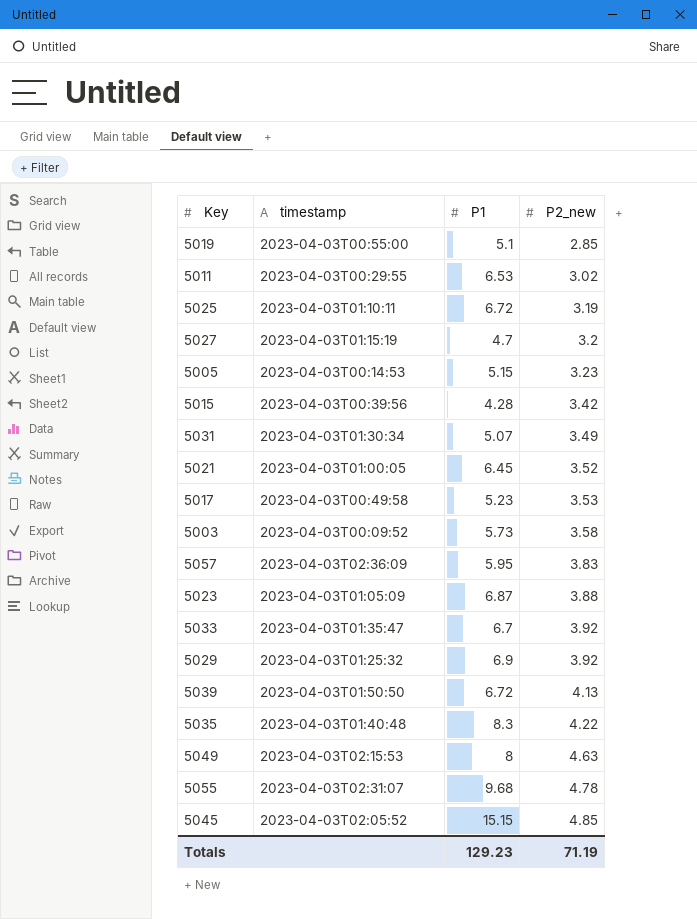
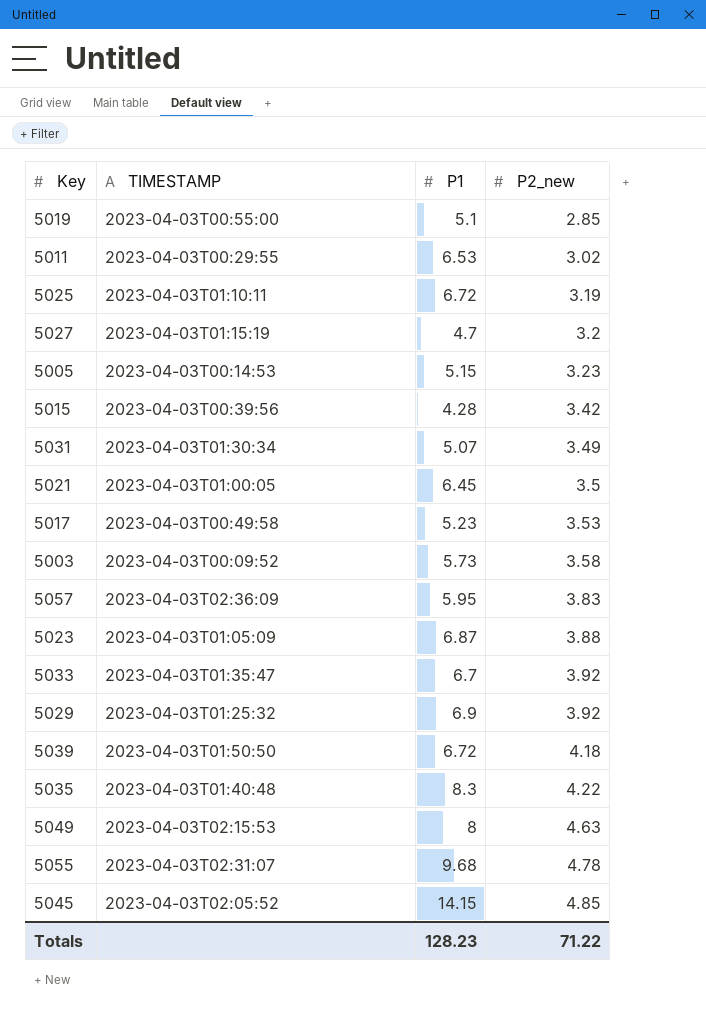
column name: timestamp -> TIMESTAMP
5021 | P2_new: 3.52 -> 3.5
5039 | P2_new: 4.13 -> 4.18
5045 | P1: 15.15 -> 14.15
Totals | P1: 129.23 -> 128.23
Totals | P2_new: 71.19 -> 71.22

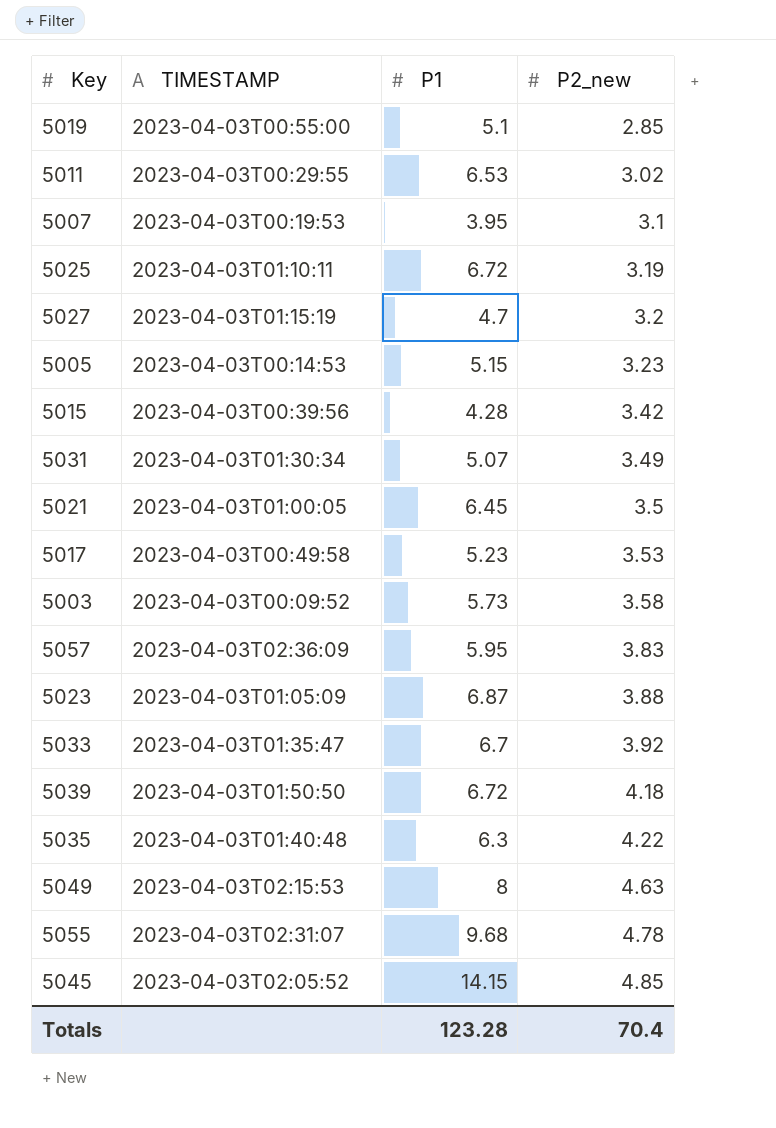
row 5029: 2023-04-03T01:25:32 | 6.9 | 3.92 -> none
row 5007: none -> 2023-04-03T00:19:53 | 3.95 | 3.1
5035 | P1: 8.3 -> 6.3
Totals | P1: 128.23 -> 123.28
Totals | P2_new: 71.22 -> 70.4

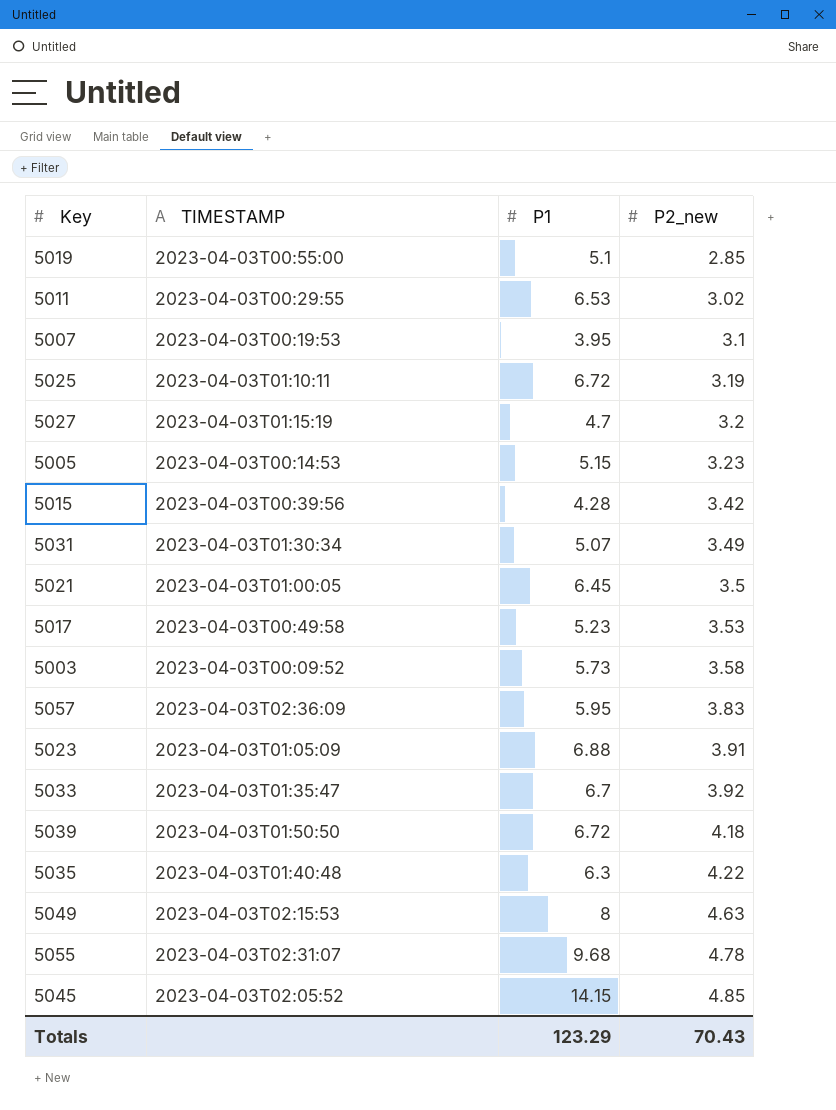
5023 | P1: 6.87 -> 6.88
5023 | P2_new: 3.88 -> 3.91
Totals | P1: 123.28 -> 123.29
Totals | P2_new: 70.4 -> 70.43

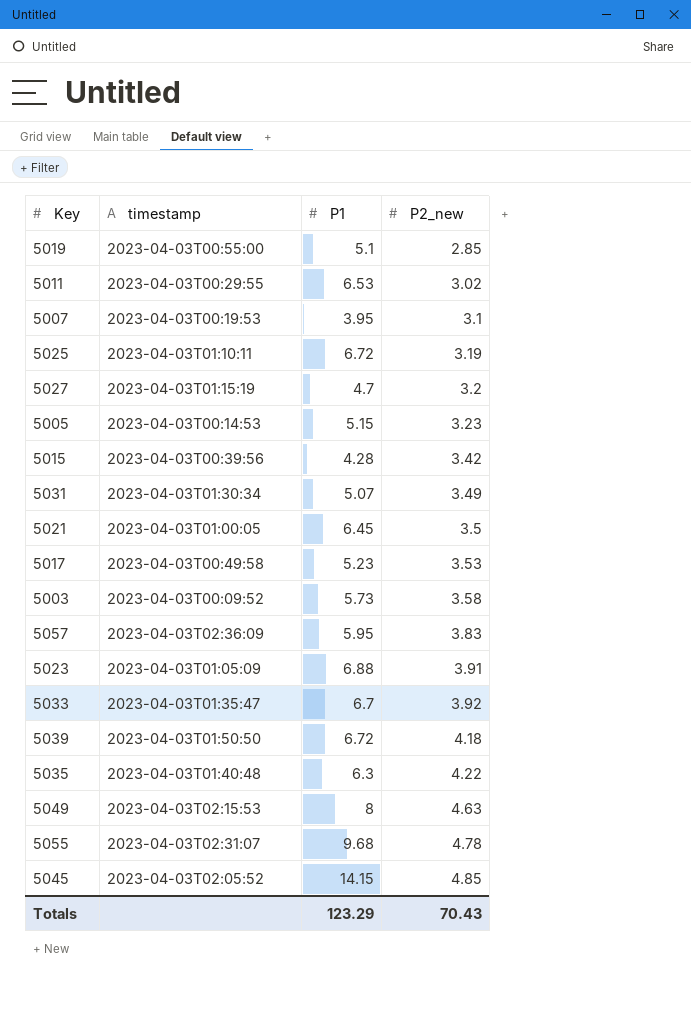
column name: TIMESTAMP -> timestamp

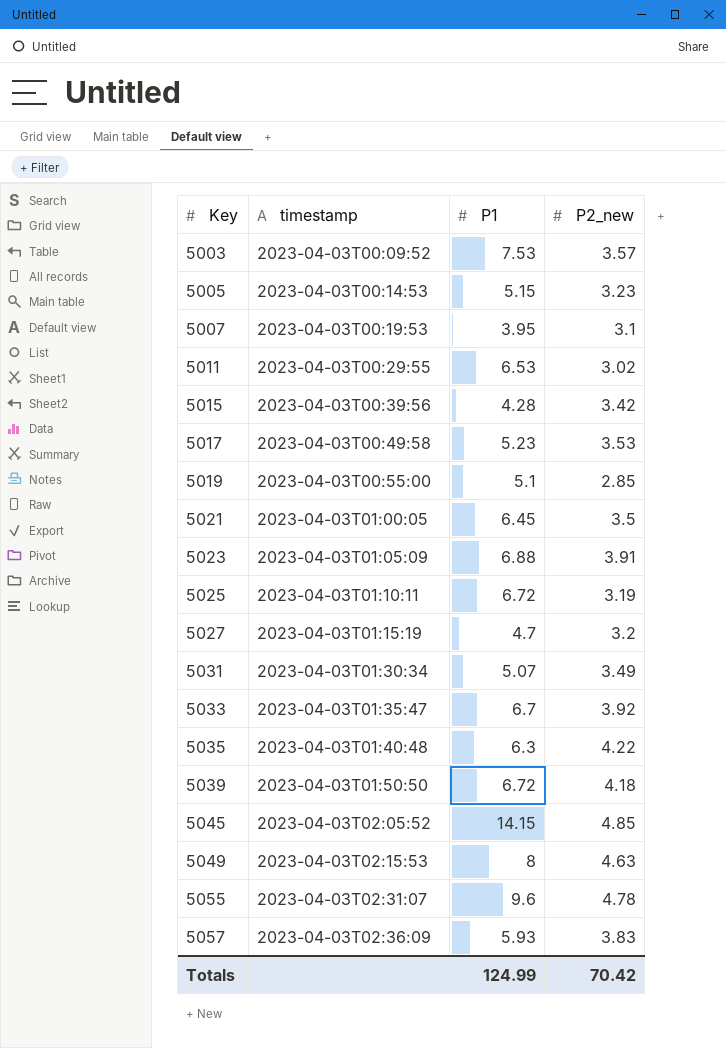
row order: P2_new ascending -> Key ascending
5003 | P1: 5.73 -> 7.53
5003 | P2_new: 3.58 -> 3.57
5055 | P1: 9.68 -> 9.6
5057 | P1: 5.95 -> 5.93
Totals | P1: 123.29 -> 124.99
Totals | P2_new: 70.43 -> 70.42

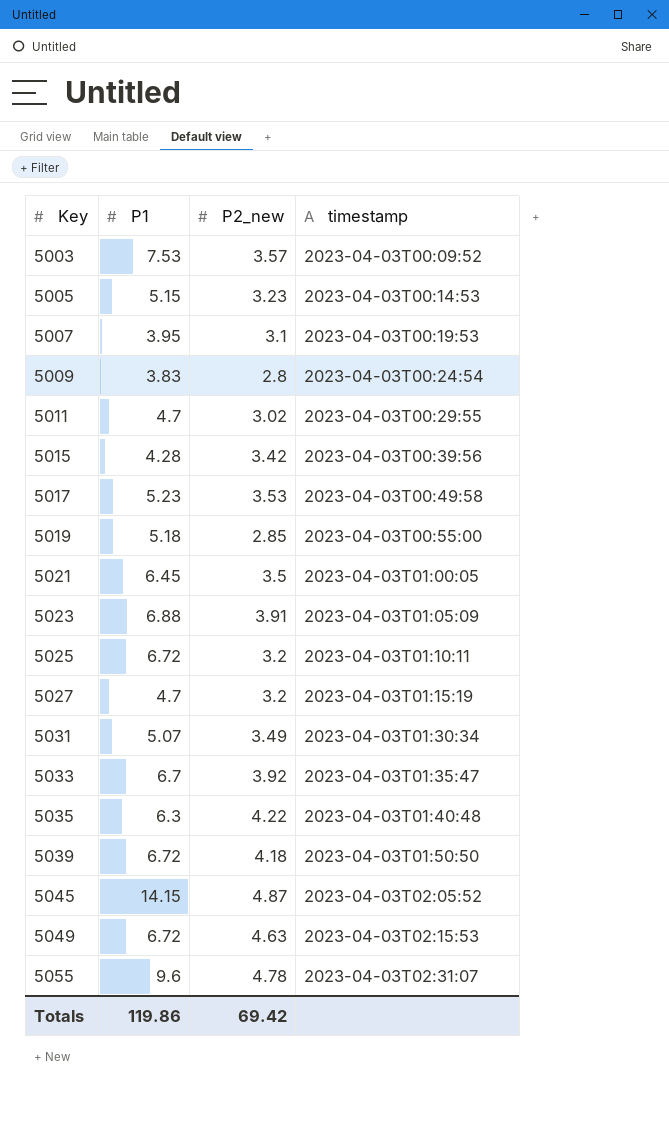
column timestamp | position: 2 -> 4
row 5057: 2023-04-03T02:36:09 | 5.93 | 3.83 -> none
row 5009: none -> 3.83 | 2.8 | 2023-04-03T00:24:54
5011 | P1: 6.53 -> 4.7
5019 | P1: 5.1 -> 5.18
5025 | P2_new: 3.19 -> 3.2
5045 | P2_new: 4.85 -> 4.87
5049 | P1: 8 -> 6.72
Totals | P1: 124.99 -> 119.86
Totals | P2_new: 70.42 -> 69.42

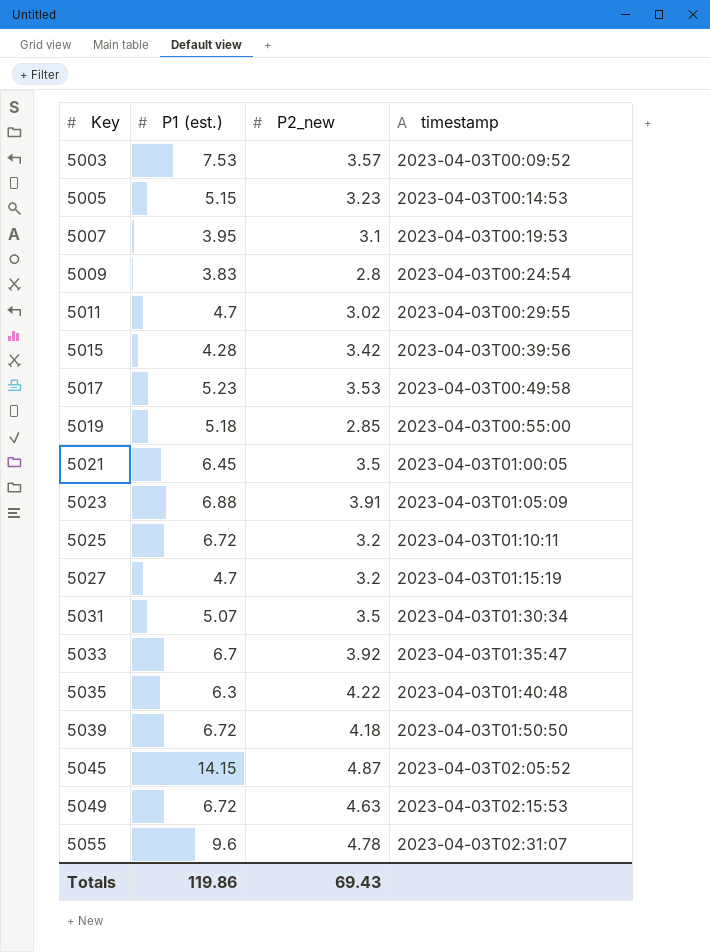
column name: P1 -> P1 (est.)
5031 | P2_new: 3.49 -> 3.5
Totals | P2_new: 69.42 -> 69.43

